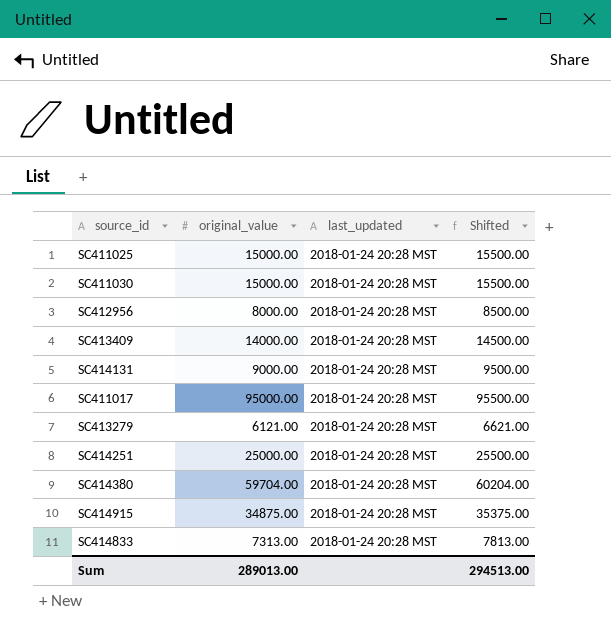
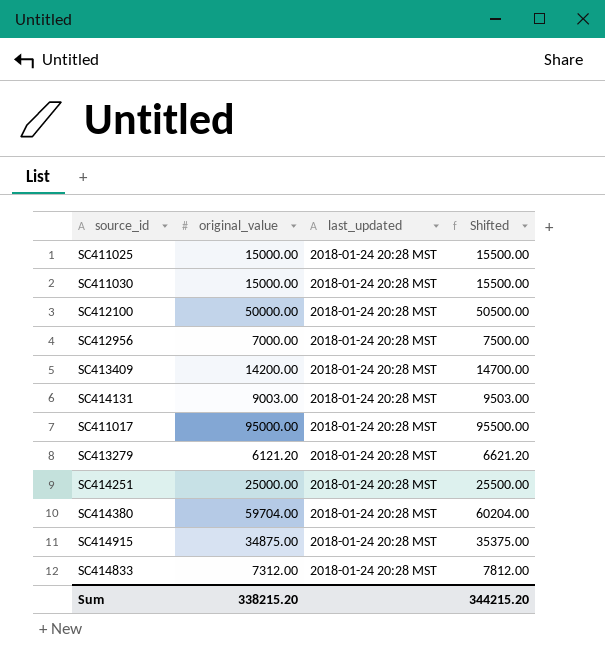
row SC412100: none -> 50000.00 | 2018-01-24 20:28 MST | 50500.00
SC412956 | original_value: 8000.00 -> 7000.00
SC412956 | Shifted: 8500.00 -> 7500.00
SC413409 | original_value: 14000.00 -> 14200.00
SC413409 | Shifted: 14500.00 -> 14700.00
SC414131 | original_value: 9000.00 -> 9003.00
SC414131 | Shifted: 9500.00 -> 9503.00
SC413279 | original_value: 6121.00 -> 6121.20
SC413279 | Shifted: 6621.00 -> 6621.20
SC414833 | original_value: 7313.00 -> 7312.00
SC414833 | Shifted: 7813.00 -> 7812.00
Sum | original_value: 289013.00 -> 338215.20
Sum | Shifted: 294513.00 -> 344215.20

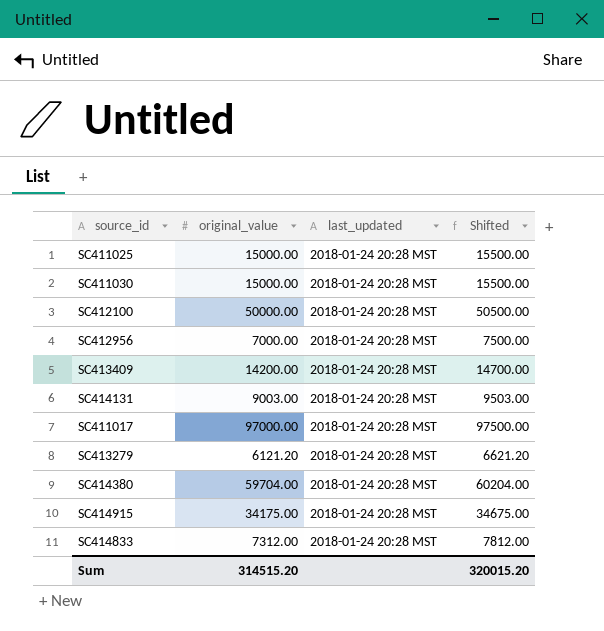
row SC414251: 25000.00 | 2018-01-24 20:28 MST | 25500.00 -> none
SC411017 | original_value: 95000.00 -> 97000.00
SC411017 | Shifted: 95500.00 -> 97500.00
SC414915 | original_value: 34875.00 -> 34175.00
SC414915 | Shifted: 35375.00 -> 34675.00
Sum | original_value: 338215.20 -> 314515.20
Sum | Shifted: 344215.20 -> 320015.20

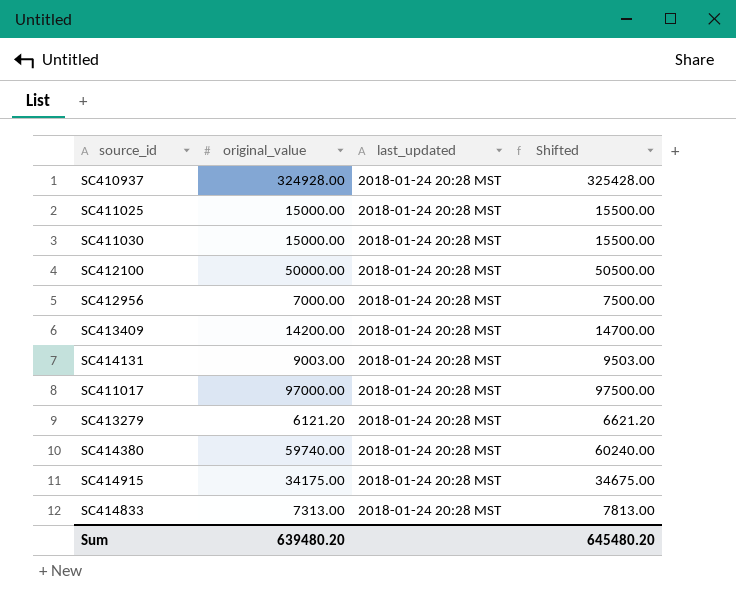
row SC410937: none -> 324928.00 | 2018-01-24 20:28 MST | 325428.00
SC414380 | original_value: 59704.00 -> 59740.00
SC414380 | Shifted: 60204.00 -> 60240.00
SC414833 | original_value: 7312.00 -> 7313.00
SC414833 | Shifted: 7812.00 -> 7813.00
Sum | original_value: 314515.20 -> 639480.20
Sum | Shifted: 320015.20 -> 645480.20

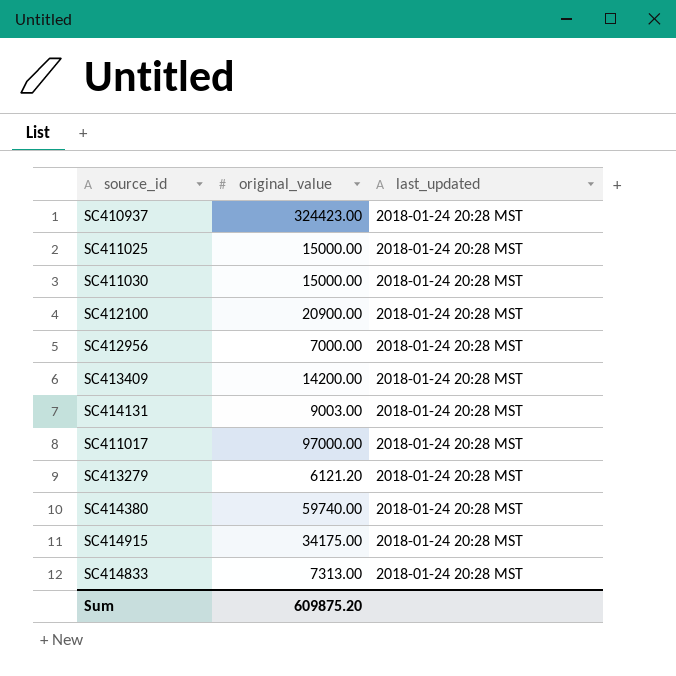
column Shifted | formula: [original_value] + 500 -> none
SC410937 | original_value: 324928.00 -> 324423.00
SC412100 | original_value: 50000.00 -> 20900.00
Sum | original_value: 639480.20 -> 609875.20

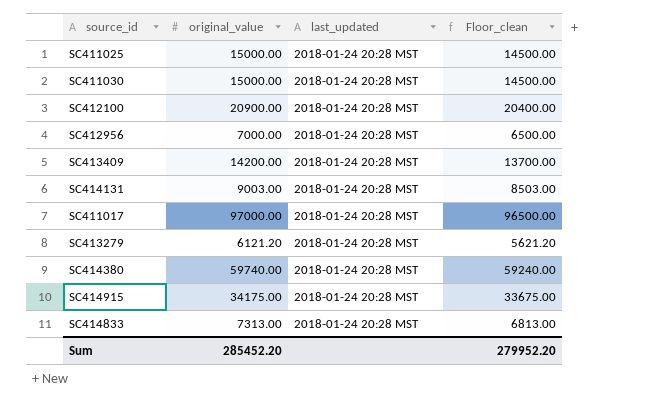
column Floor_clean | formula: none -> [original_value] - 500
row SC410937: 324423.00 | 2018-01-24 20:28 MST -> none
Sum | original_value: 609875.20 -> 285452.20

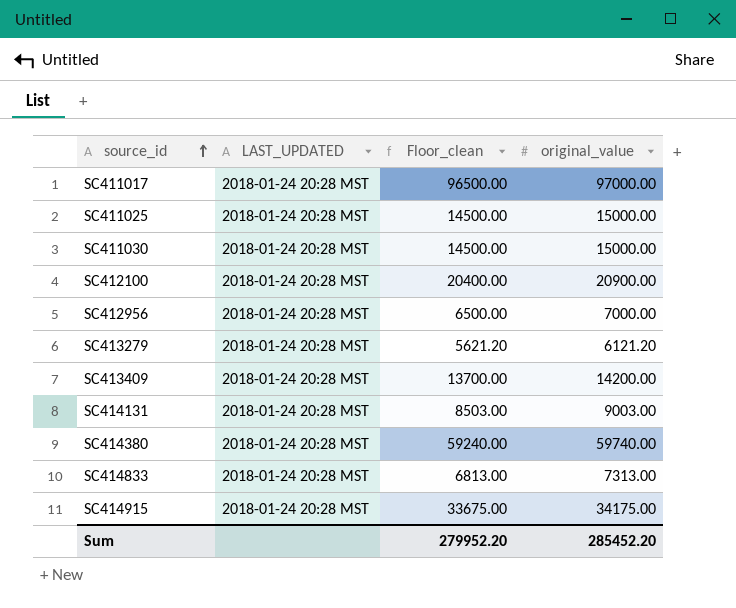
row order: none -> source_id ascending
column name: last_updated -> LAST_UPDATED
column original_value | position: 2 -> 4

